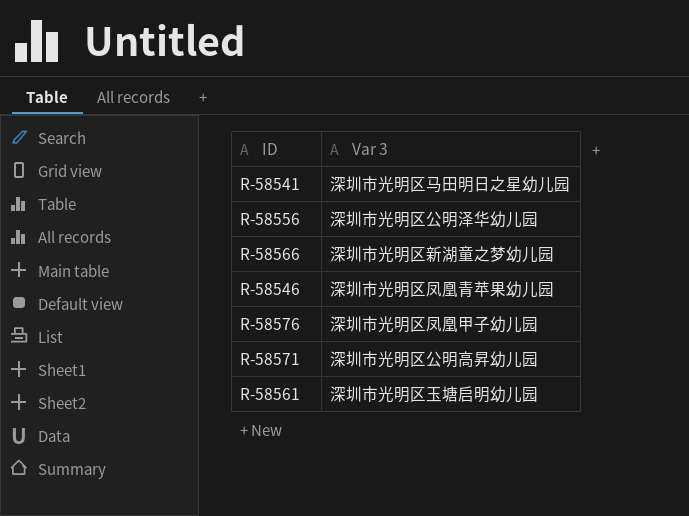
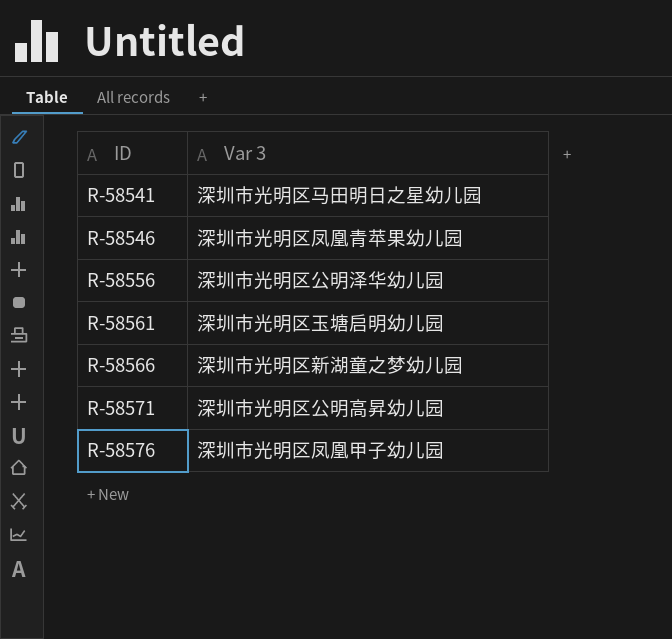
row order: none -> ID ascending

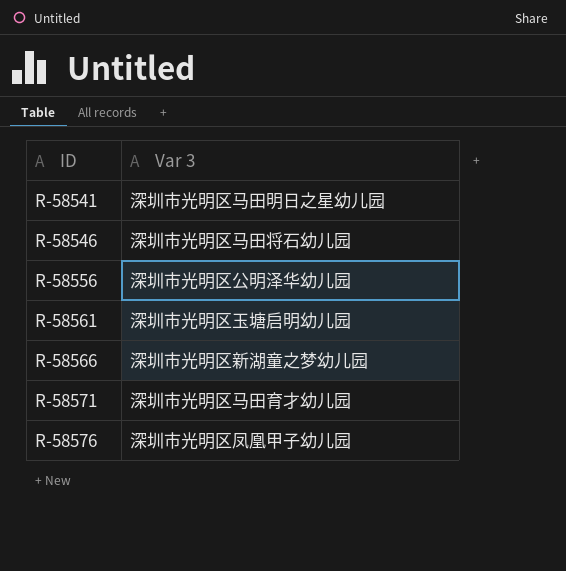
R-58546 | Var 3: 深圳市光明区凤凰青苹果幼儿园 -> 深圳市光明区马田将石幼儿园
R-58571 | Var 3: 深圳市光明区公明高昇幼儿园 -> 深圳市光明区马田育才幼儿园

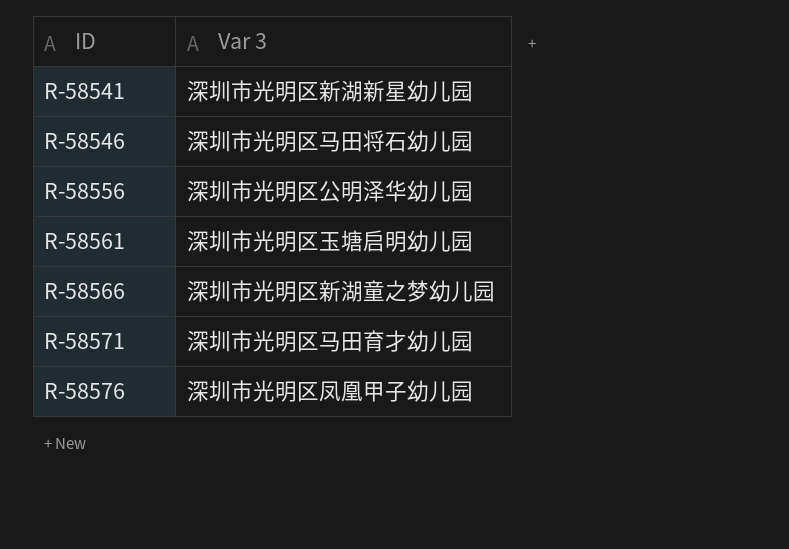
R-58541 | Var 3: 深圳市光明区马田明日之星幼儿园 -> 深圳市光明区新湖新星幼儿园

